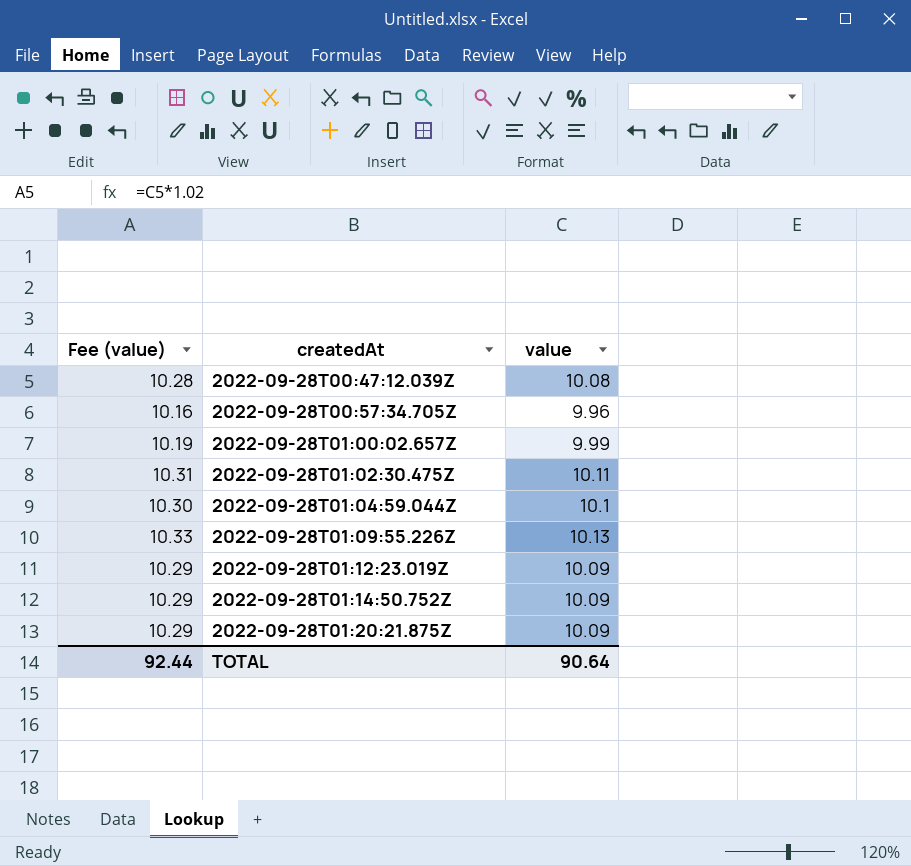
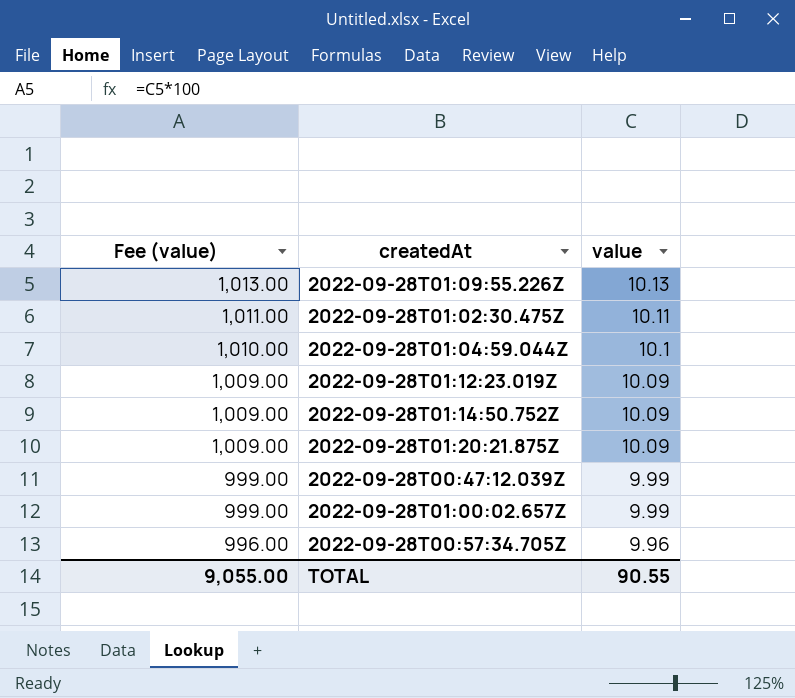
row order: createdAt ascending -> Fee (value) descending
column Fee (value) | formula: [value] * 1.02 -> [value] * 100
2022-09-28T00:47:12.039Z | value: 10.08 -> 9.99
TOTAL | Fee (value): 92.44 -> 9,055.00
TOTAL | value: 90.64 -> 90.55

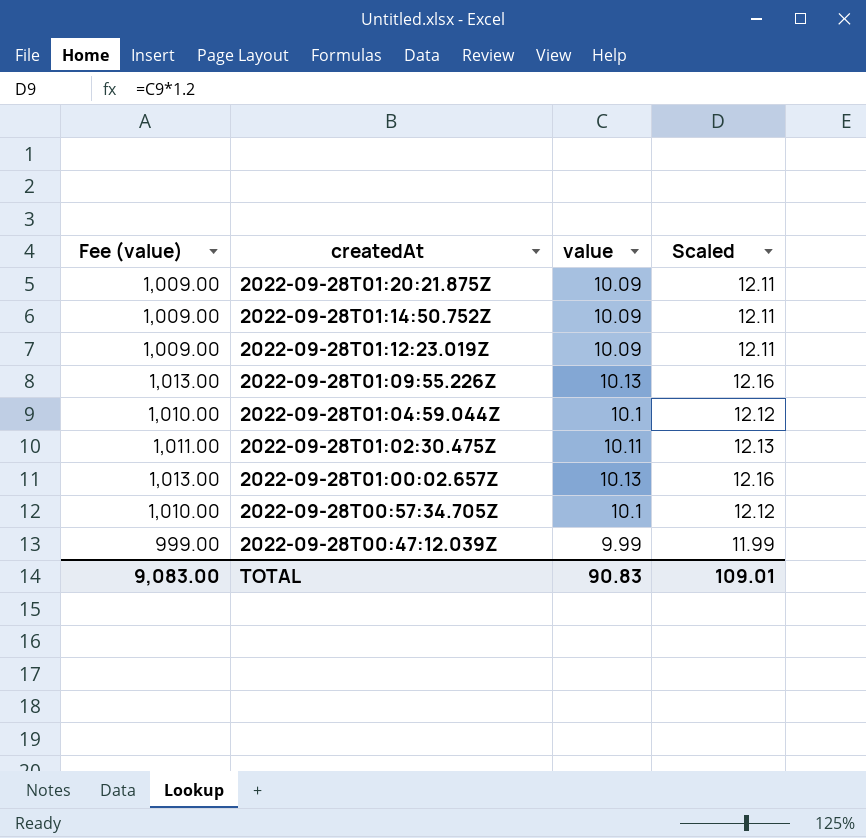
row order: Fee (value) descending -> createdAt descending
column Scaled | formula: none -> [value] * 1.2
2022-09-28T01:00:02.657Z | Fee (value): 999.00 -> 1,013.00
2022-09-28T01:00:02.657Z | value: 9.99 -> 10.13
2022-09-28T00:57:34.705Z | Fee (value): 996.00 -> 1,010.00
2022-09-28T00:57:34.705Z | value: 9.96 -> 10.1
TOTAL | Fee (value): 9,055.00 -> 9,083.00
TOTAL | value: 90.55 -> 90.83

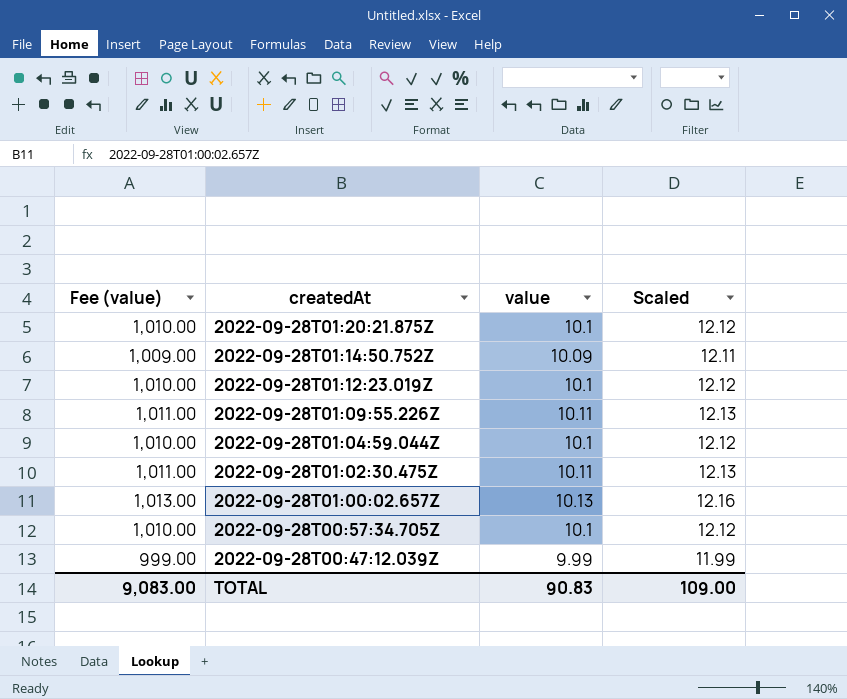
2022-09-28T01:20:21.875Z | Fee (value): 1,009.00 -> 1,010.00
2022-09-28T01:20:21.875Z | value: 10.09 -> 10.1
2022-09-28T01:20:21.875Z | Scaled: 12.11 -> 12.12
2022-09-28T01:12:23.019Z | Fee (value): 1,009.00 -> 1,010.00
2022-09-28T01:12:23.019Z | value: 10.09 -> 10.1
2022-09-28T01:12:23.019Z | Scaled: 12.11 -> 12.12
2022-09-28T01:09:55.226Z | Fee (value): 1,013.00 -> 1,011.00
2022-09-28T01:09:55.226Z | value: 10.13 -> 10.11
2022-09-28T01:09:55.226Z | Scaled: 12.16 -> 12.13
TOTAL | Scaled: 109.01 -> 109.00

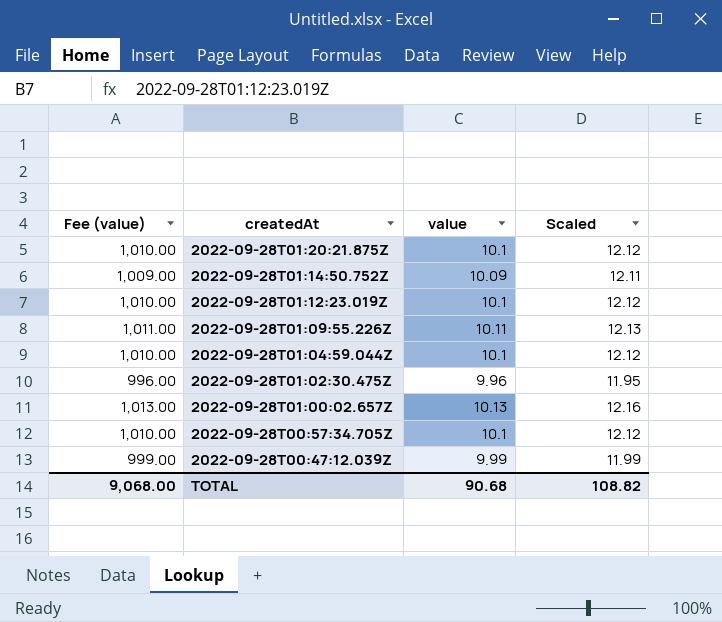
2022-09-28T01:02:30.475Z | Fee (value): 1,011.00 -> 996.00
2022-09-28T01:02:30.475Z | value: 10.11 -> 9.96
2022-09-28T01:02:30.475Z | Scaled: 12.13 -> 11.95
TOTAL | Fee (value): 9,083.00 -> 9,068.00
TOTAL | value: 90.83 -> 90.68
TOTAL | Scaled: 109.00 -> 108.82

